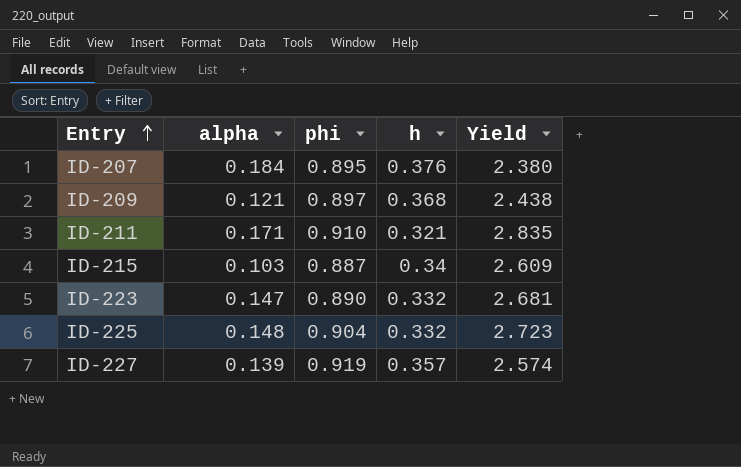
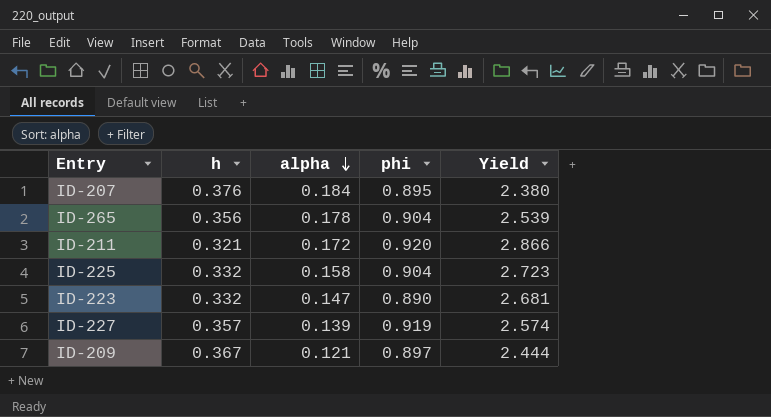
row order: Entry ascending -> alpha descending
column h | position: 4 -> 2
row ID-215: 0.103 | 0.887 | 0.34 | 2.609 -> none
row ID-265: none -> 0.356 | 0.178 | 0.904 | 2.539
ID-211 | alpha: 0.171 -> 0.172
ID-211 | phi: 0.910 -> 0.920
ID-211 | Yield: 2.835 -> 2.866
ID-225 | alpha: 0.148 -> 0.158
ID-209 | h: 0.368 -> 0.367
ID-209 | Yield: 2.438 -> 2.444

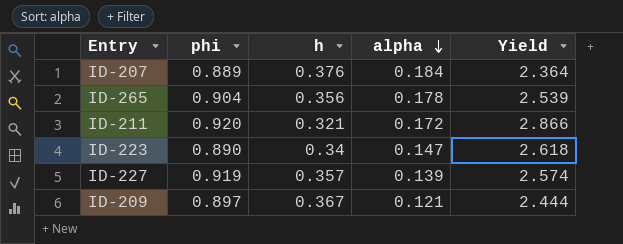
column phi | position: 4 -> 2
row ID-225: 0.332 | 0.158 | 0.904 | 2.723 -> none
ID-207 | phi: 0.895 -> 0.889
ID-207 | Yield: 2.380 -> 2.364
ID-223 | h: 0.332 -> 0.34
ID-223 | Yield: 2.681 -> 2.618

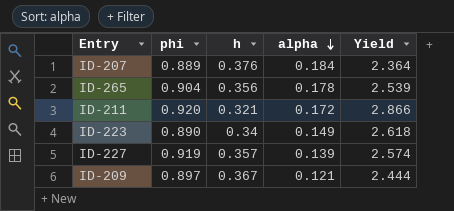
ID-223 | alpha: 0.147 -> 0.149

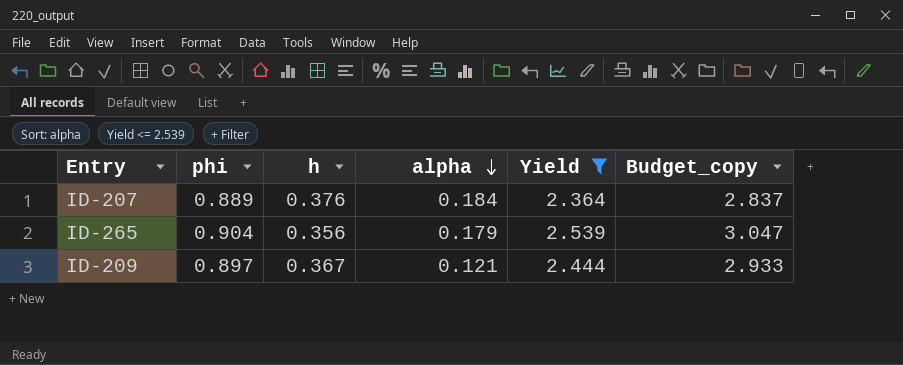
filter: none -> Yield <= 2.539
column Budget_copy | formula: none -> [Yield] * 1.2
ID-265 | alpha: 0.178 -> 0.179

